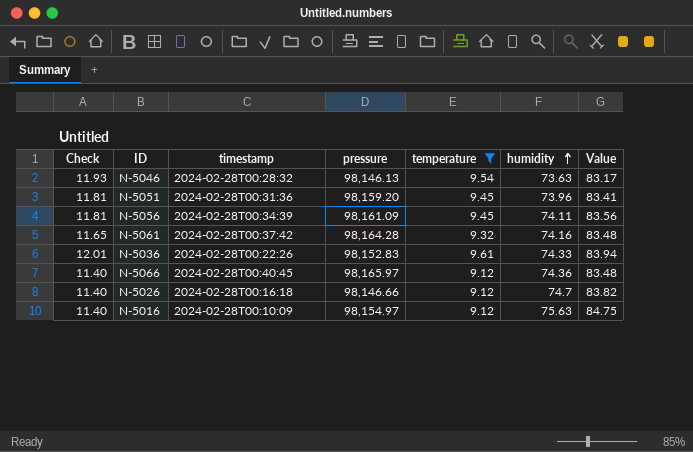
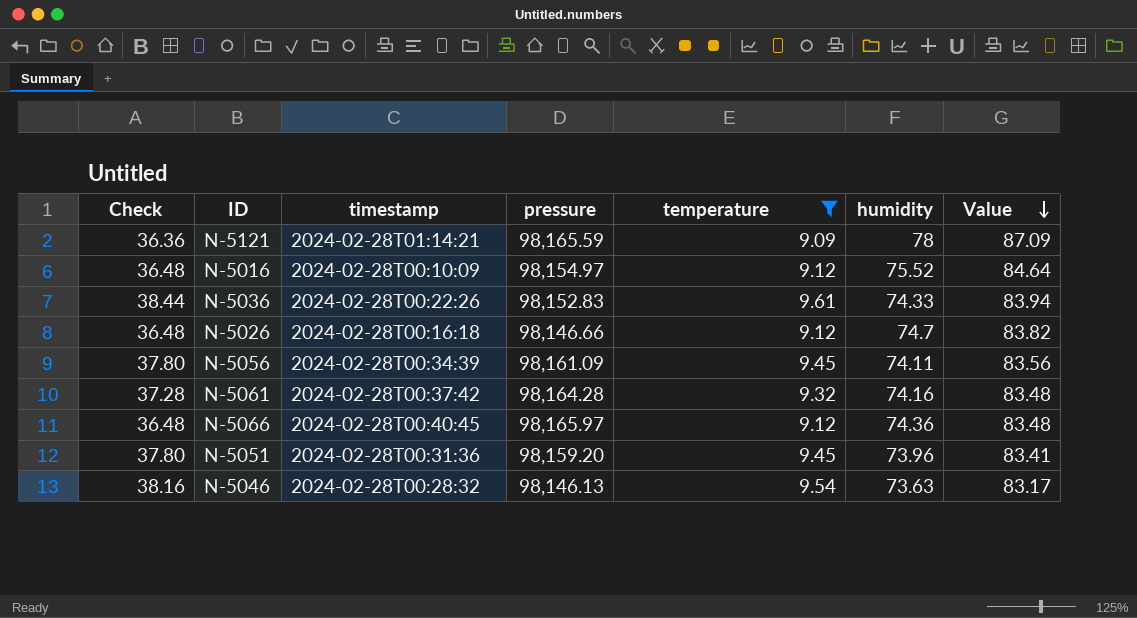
row order: humidity ascending -> Value descending
column Check | formula: [temperature] * 1.25 -> [temperature] * 4
row N-5121: none -> 36.36 | 2024-02-28T01:14:21 | 98,165.59 | 9.09 | 78 | 87.09
N-5016 | humidity: 75.63 -> 75.52
N-5016 | Value: 84.75 -> 84.64

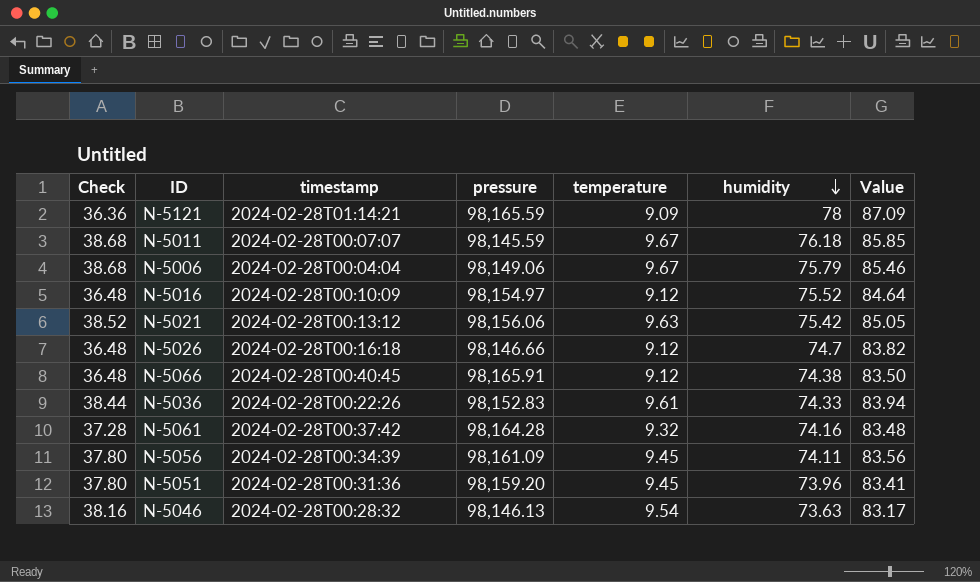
filter: temperature <= 9.61 -> none
row order: Value descending -> humidity descending
N-5066 | pressure: 98,165.97 -> 98,165.91
N-5066 | humidity: 74.36 -> 74.38
N-5066 | Value: 83.48 -> 83.50

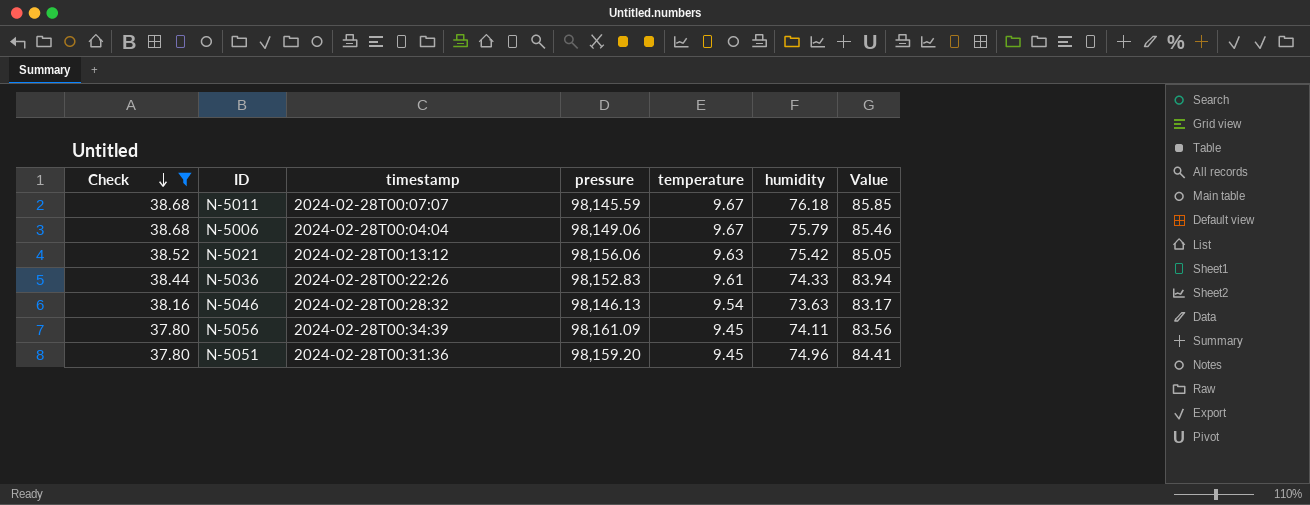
filter: none -> Check >= 37.80
row order: humidity descending -> Check descending
N-5051 | humidity: 73.96 -> 74.96
N-5051 | Value: 83.41 -> 84.41

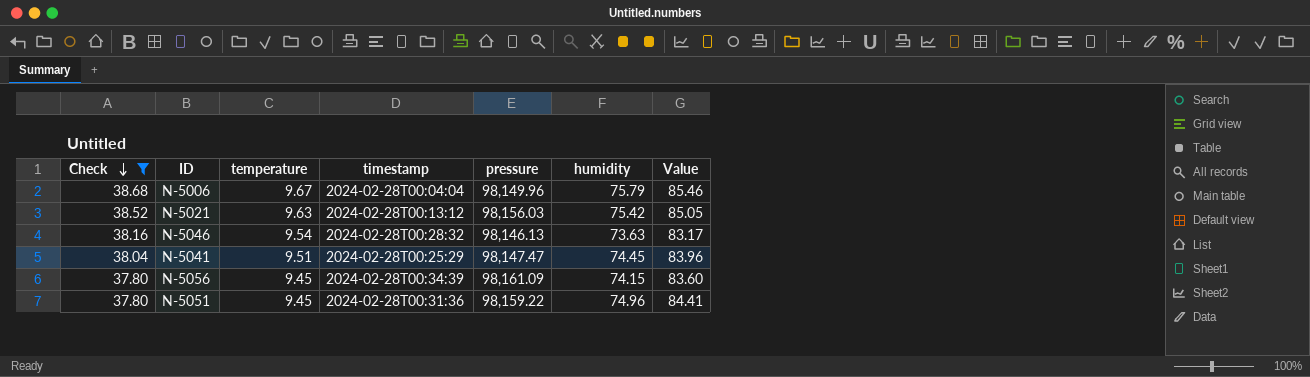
column temperature | position: 5 -> 3
row N-5011: 38.68 | 2024-02-28T00:07:07 | 98,145.59 | 9.67 | 76.18 | 85.85 -> none
row N-5036: 38.44 | 2024-02-28T00:22:26 | 98,152.83 | 9.61 | 74.33 | 83.94 -> none
N-5006 | pressure: 98,149.06 -> 98,149.96
N-5021 | pressure: 98,156.06 -> 98,156.03
row N-5041: none -> 38.04 | 9.51 | 2024-02-28T00:25:29 | 98,147.47 | 74.45 | 83.96
N-5056 | humidity: 74.11 -> 74.15
N-5056 | Value: 83.56 -> 83.60
N-5051 | pressure: 98,159.20 -> 98,159.22

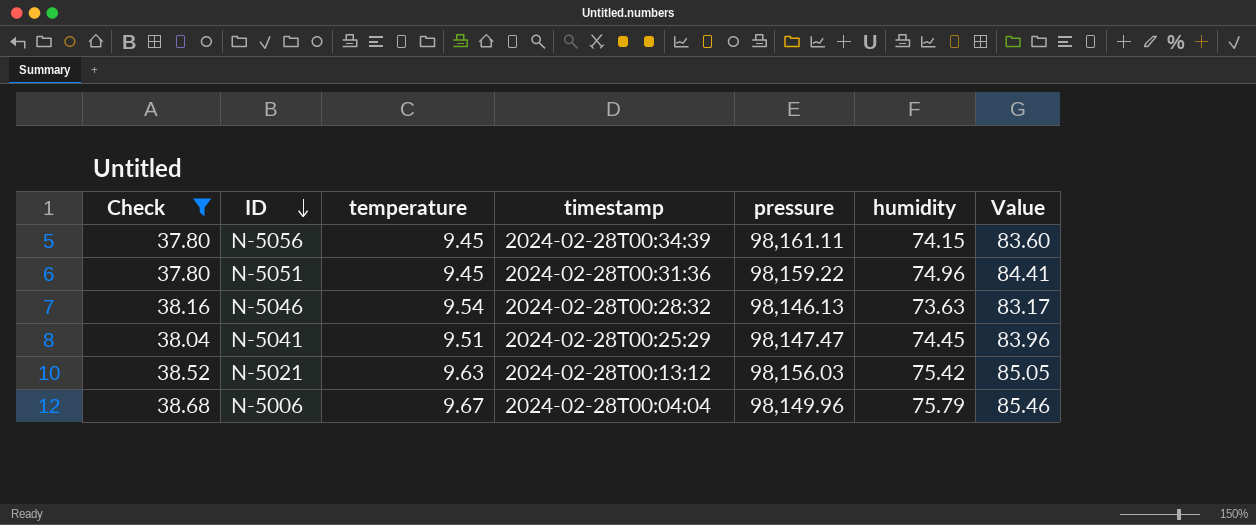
row order: Check descending -> ID descending
N-5056 | pressure: 98,161.09 -> 98,161.11

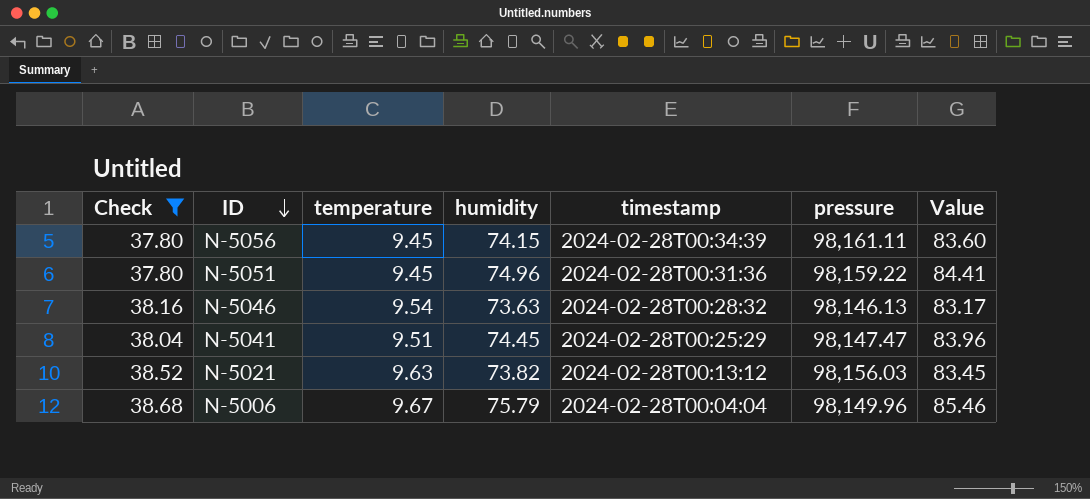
column humidity | position: 6 -> 4
N-5021 | humidity: 75.42 -> 73.82
N-5021 | Value: 85.05 -> 83.45

